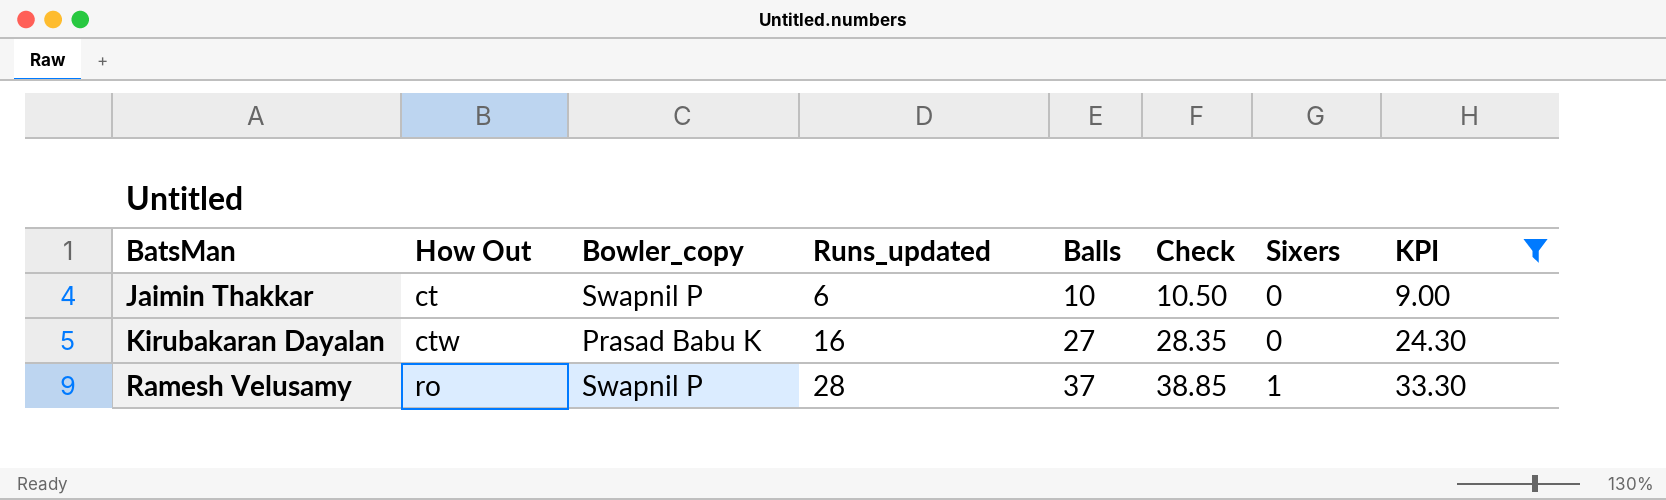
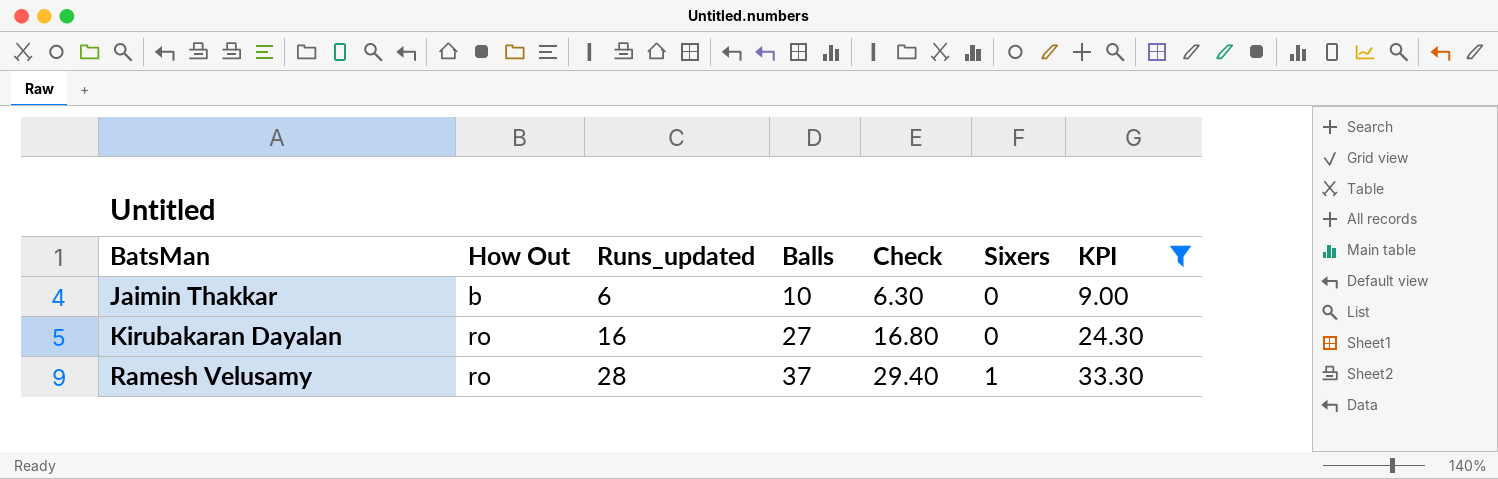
column Bowler_copy | position: 3 -> none
column Check | formula: [Balls] * 1.05 -> [Runs_updated] * 1.05
Jaimin Thakkar | How Out: ct -> b
Kirubakaran Dayalan | How Out: ctw -> ro

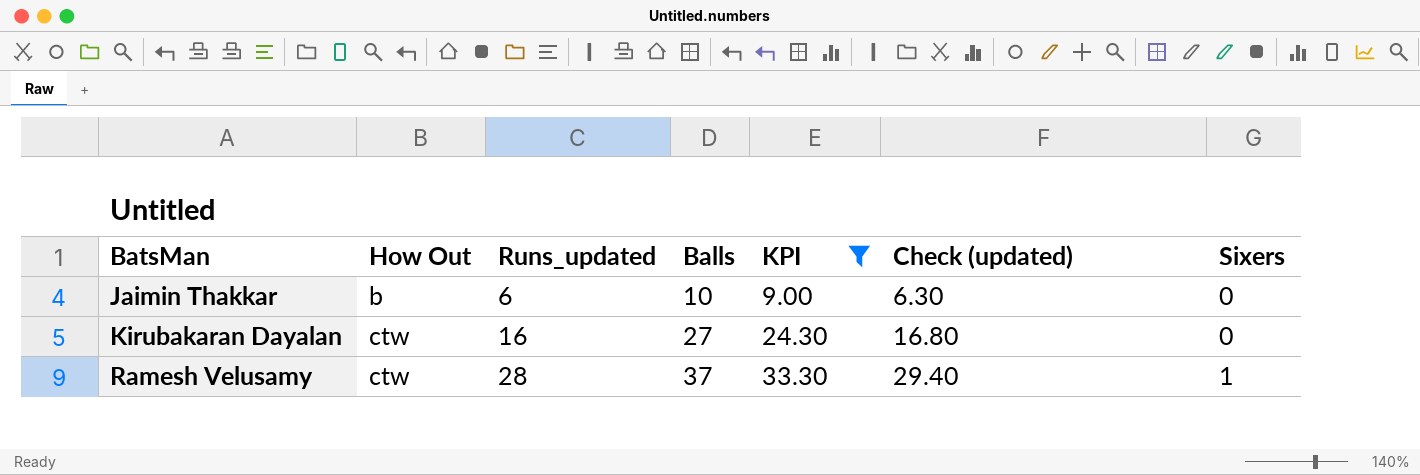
column KPI | position: 7 -> 5
column name: Check -> Check (updated)
Kirubakaran Dayalan | How Out: ro -> ctw
Ramesh Velusamy | How Out: ro -> ctw

